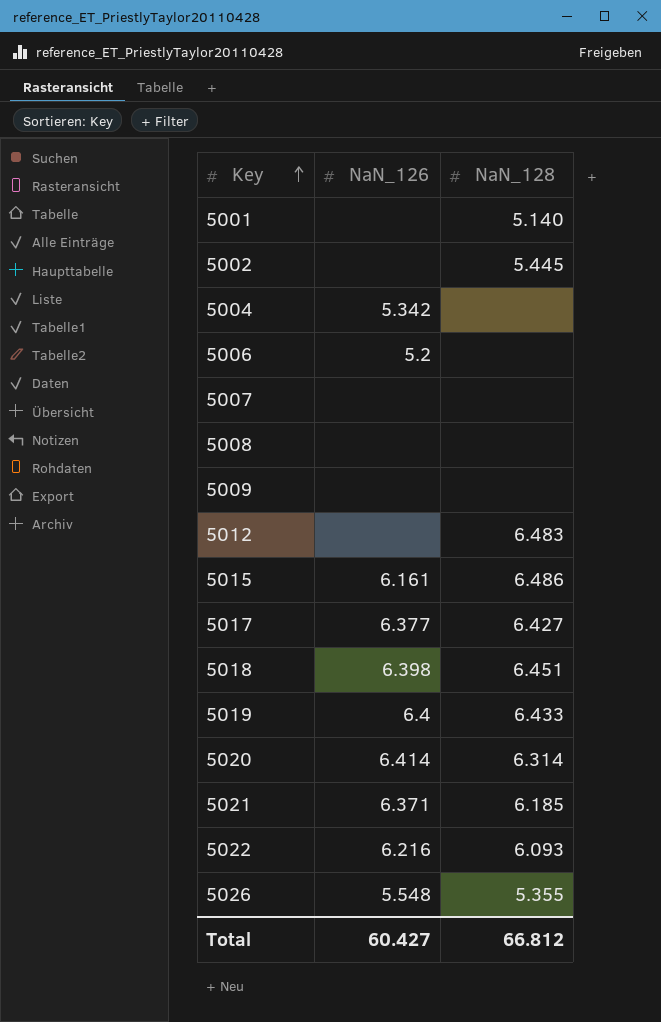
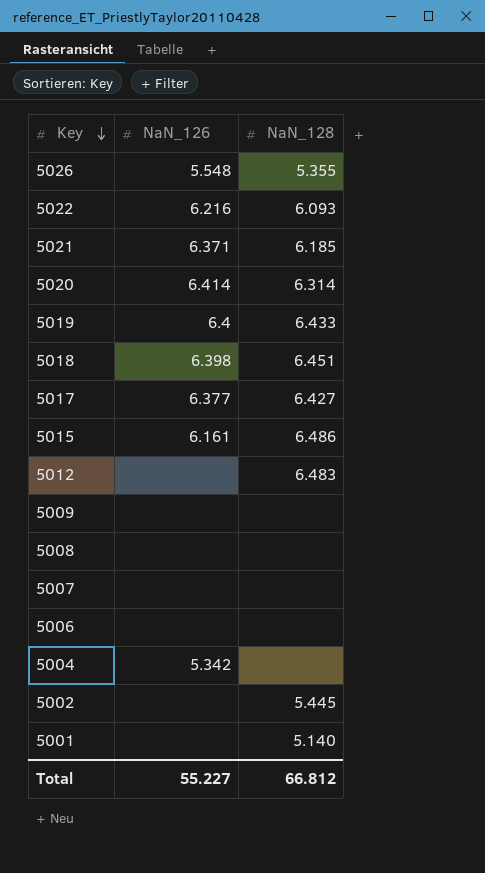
row order: Key ascending -> Key descending
5006 | NaN_126: 5.2 -> none
Total | NaN_126: 60.427 -> 55.227

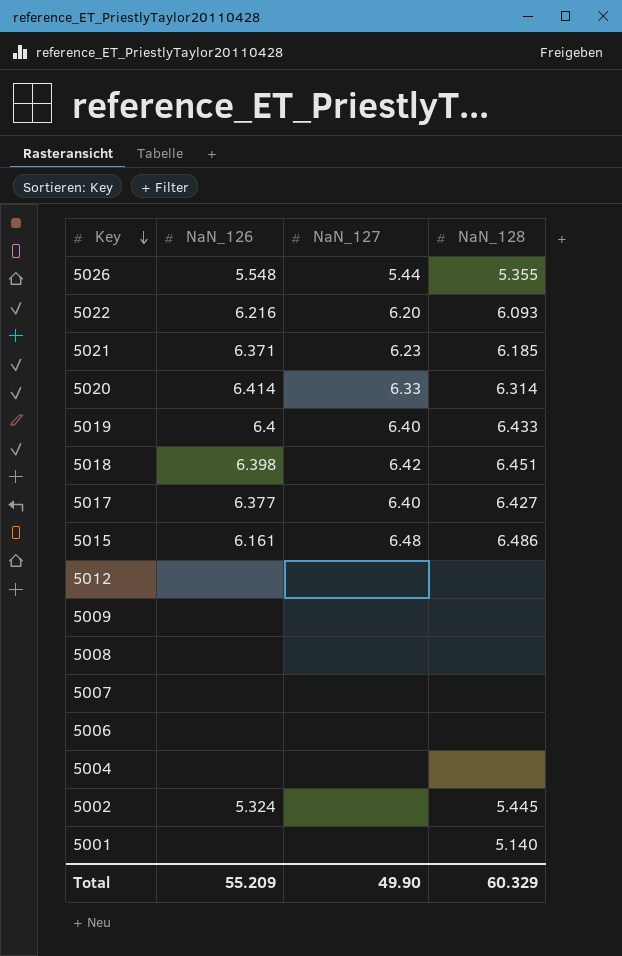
column NaN_127 | position: none -> 3
5012 | NaN_128: 6.483 -> none
5004 | NaN_126: 5.342 -> none
5002 | NaN_126: none -> 5.324
Total | NaN_126: 55.227 -> 55.209
Total | NaN_128: 66.812 -> 60.329

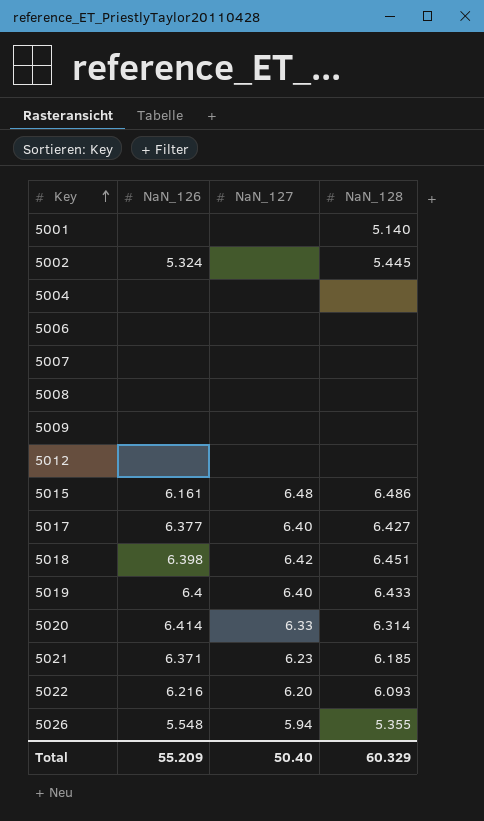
row order: Key descending -> Key ascending
5026 | NaN_127: 5.44 -> 5.94
Total | NaN_127: 49.90 -> 50.40

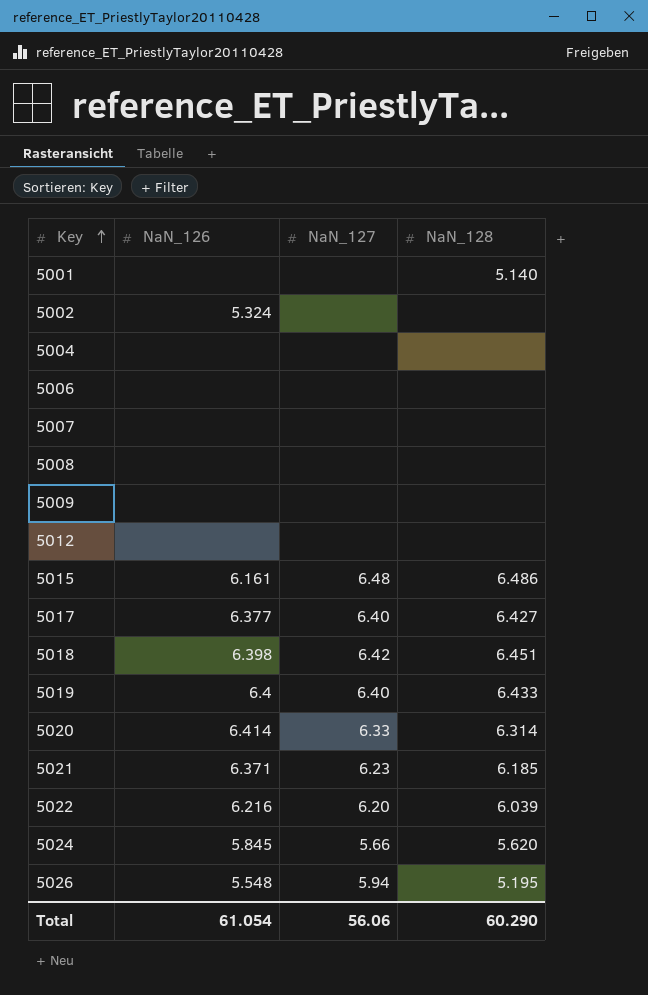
5002 | NaN_128: 5.445 -> none
5022 | NaN_128: 6.093 -> 6.039
row 5024: none -> 5.845 | 5.66 | 5.620
5026 | NaN_128: 5.355 -> 5.195
Total | NaN_126: 55.209 -> 61.054
Total | NaN_127: 50.40 -> 56.06
Total | NaN_128: 60.329 -> 60.290

